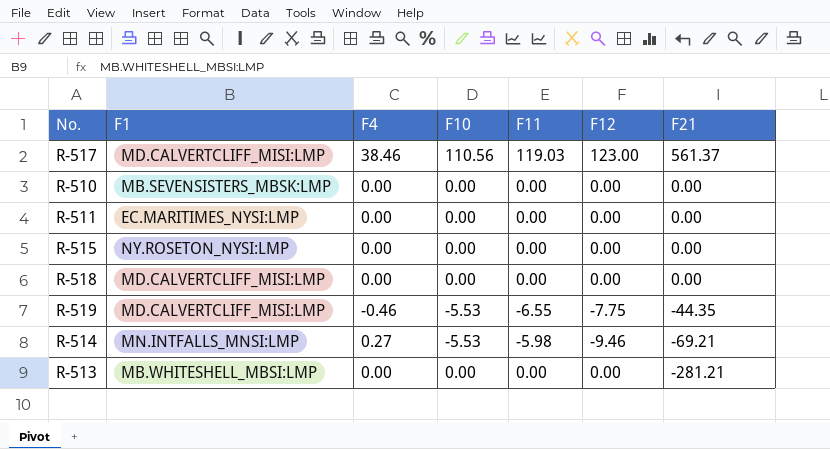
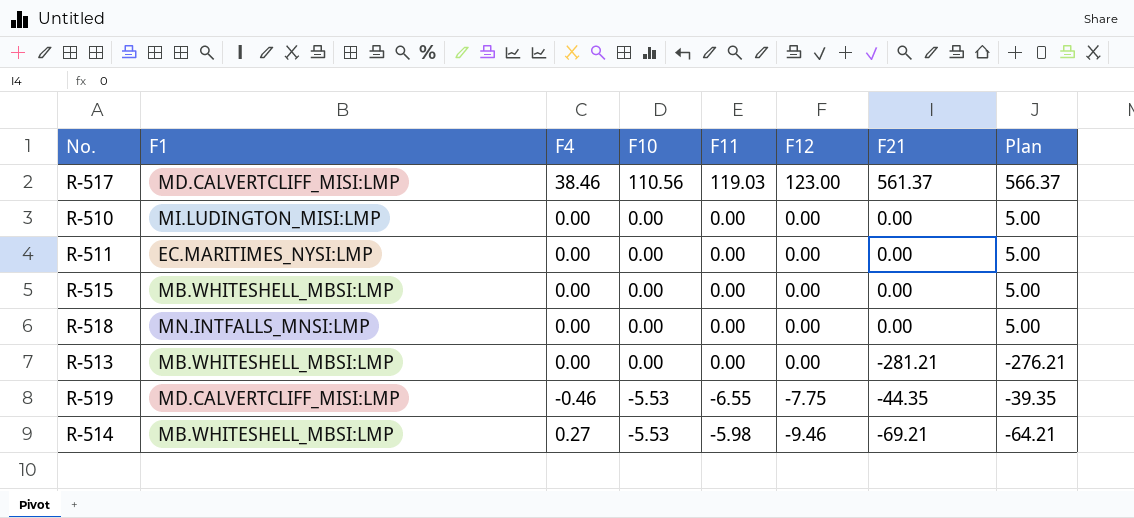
row order: F21 descending -> F10 descending
column Plan | formula: none -> [F21] + 5
R-510 | F1: MB.SEVENSISTERS_MBSK:LMP -> MI.LUDINGTON_MISI:LMP
R-515 | F1: NY.ROSETON_NYSI:LMP -> MB.WHITESHELL_MBSI:LMP
R-518 | F1: MD.CALVERTCLIFF_MISI:LMP -> MN.INTFALLS_MNSI:LMP
R-514 | F1: MN.INTFALLS_MNSI:LMP -> MB.WHITESHELL_MBSI:LMP

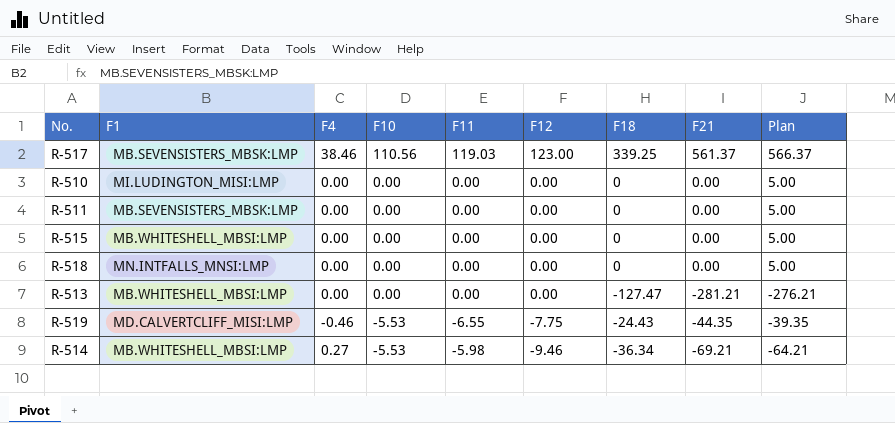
column F18 | position: none -> 7
R-517 | F1: MD.CALVERTCLIFF_MISI:LMP -> MB.SEVENSISTERS_MBSK:LMP
R-511 | F1: EC.MARITIMES_NYSI:LMP -> MB.SEVENSISTERS_MBSK:LMP

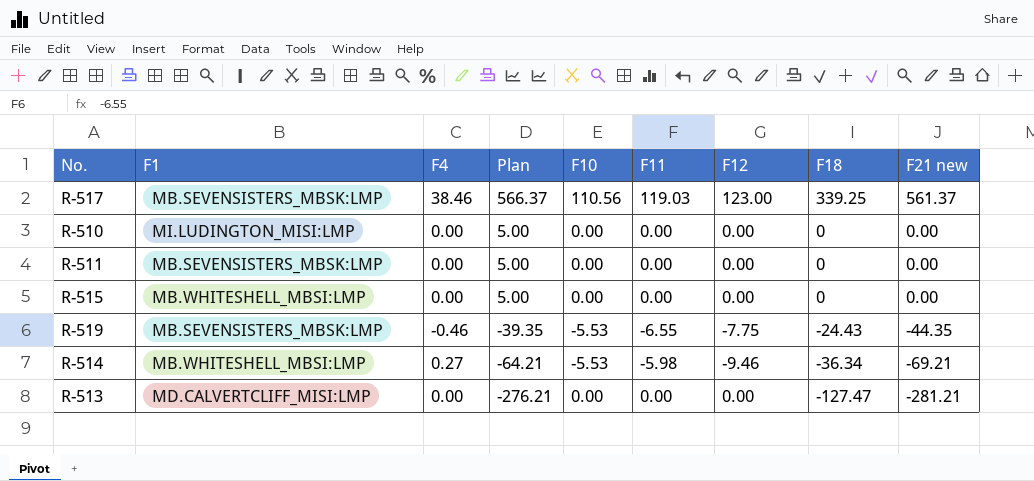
row order: F10 descending -> Plan descending
column Plan | position: 9 -> 4
column name: F21 -> F21 new
row R-518: MN.INTFALLS_MNSI:LMP | 0.00 | 0.00 | 0.00 | 0.00 | 0 | 0.00 | 5.00 -> none
R-519 | F1: MD.CALVERTCLIFF_MISI:LMP -> MB.SEVENSISTERS_MBSK:LMP
R-513 | F1: MB.WHITESHELL_MBSI:LMP -> MD.CALVERTCLIFF_MISI:LMP

